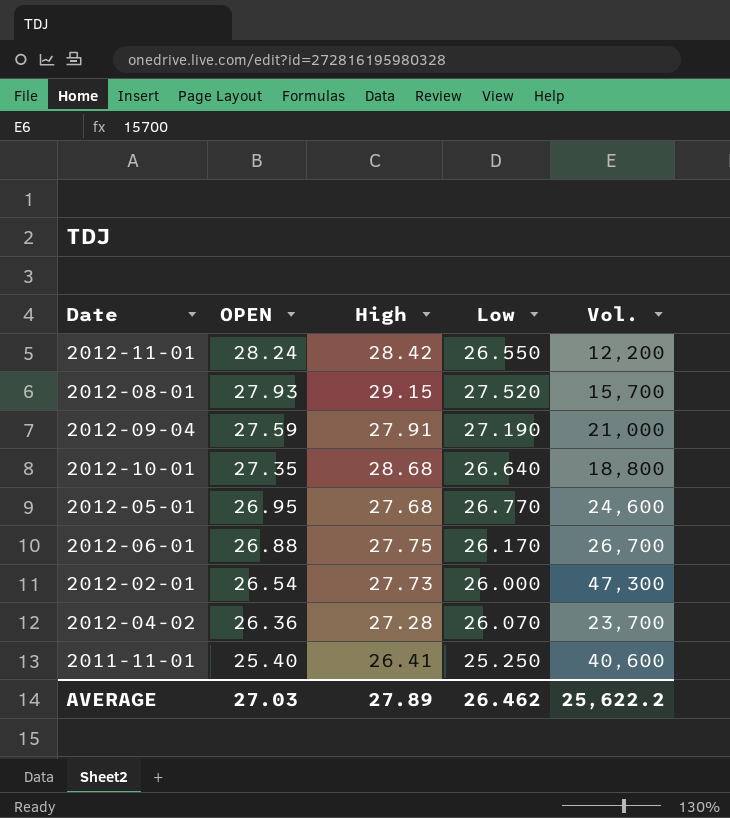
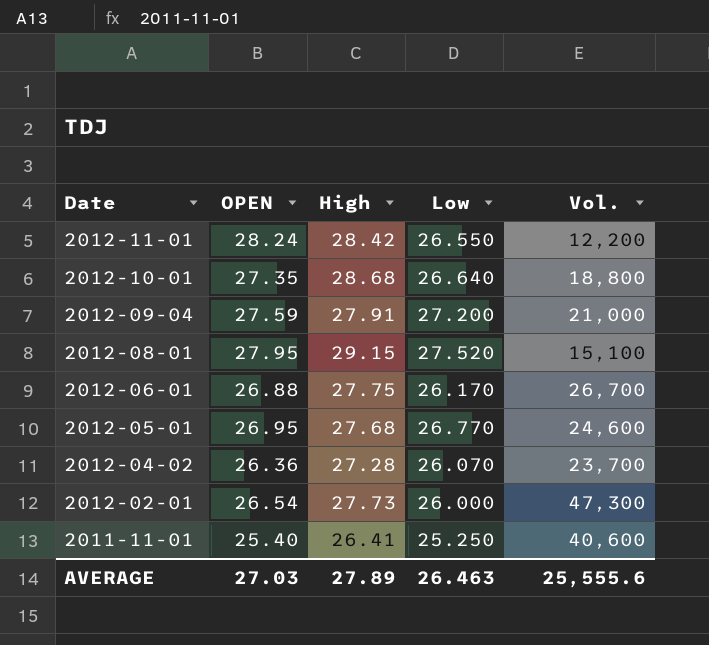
row order: OPEN descending -> Date descending
2012-09-04 | Low: 27.190 -> 27.200
2012-08-01 | OPEN: 27.93 -> 27.95
2012-08-01 | Vol.: 15,700 -> 15,100
AVERAGE | Low: 26.462 -> 26.463
AVERAGE | Vol.: 25,622.2 -> 25,555.6

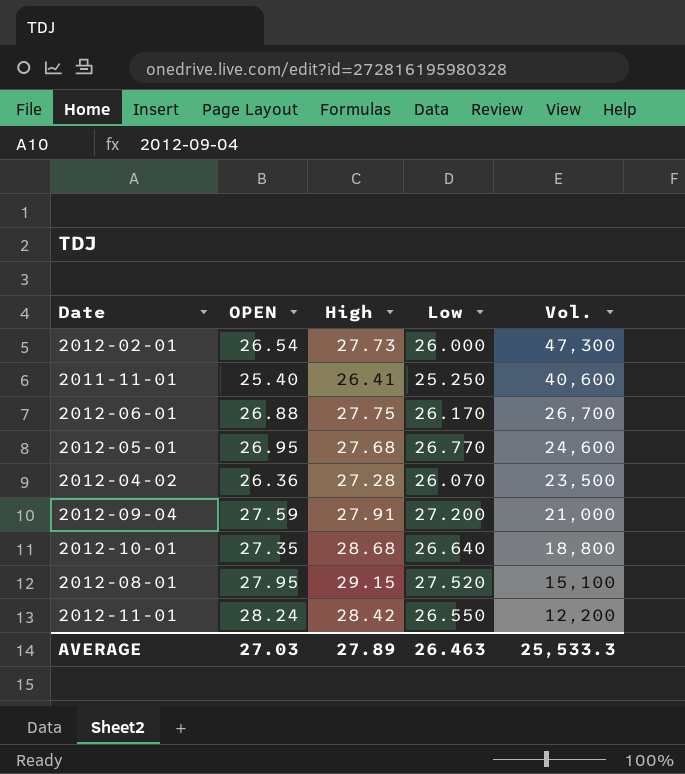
row order: Date descending -> Vol. descending
2012-04-02 | Vol.: 23,700 -> 23,500
AVERAGE | Vol.: 25,555.6 -> 25,533.3

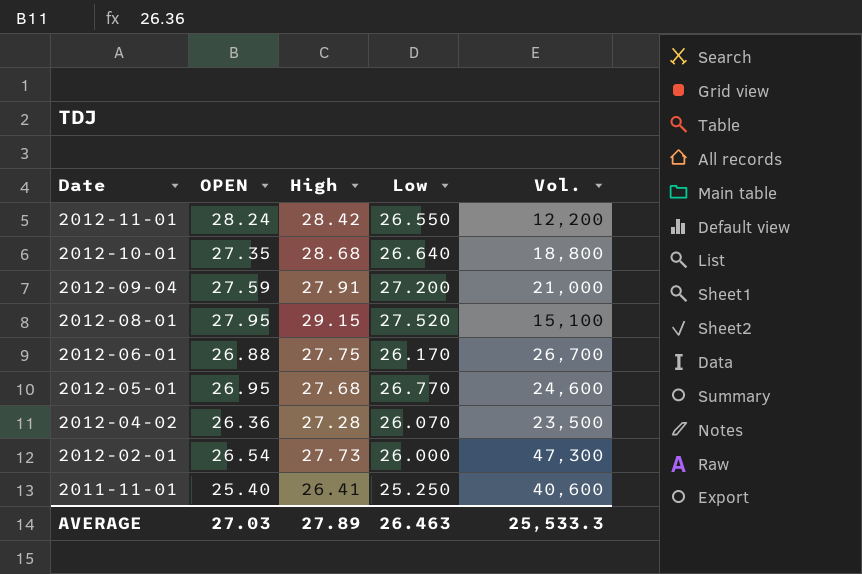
row order: Vol. descending -> Date descending

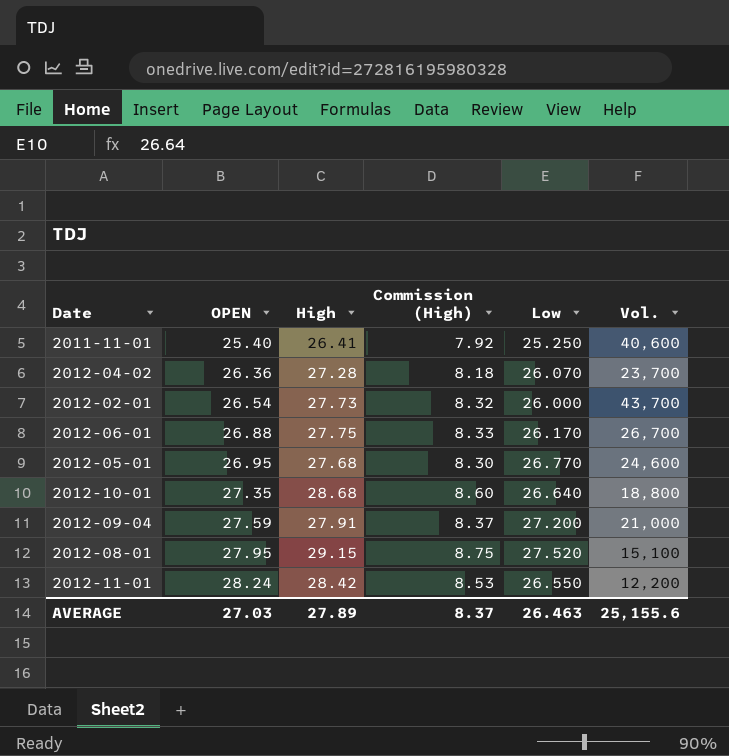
row order: Date descending -> OPEN ascending
column Commission (High) | formula: none -> [High] * 0.3
2012-04-02 | Vol.: 23,500 -> 23,700
2012-02-01 | Vol.: 47,300 -> 43,700
AVERAGE | Vol.: 25,533.3 -> 25,155.6

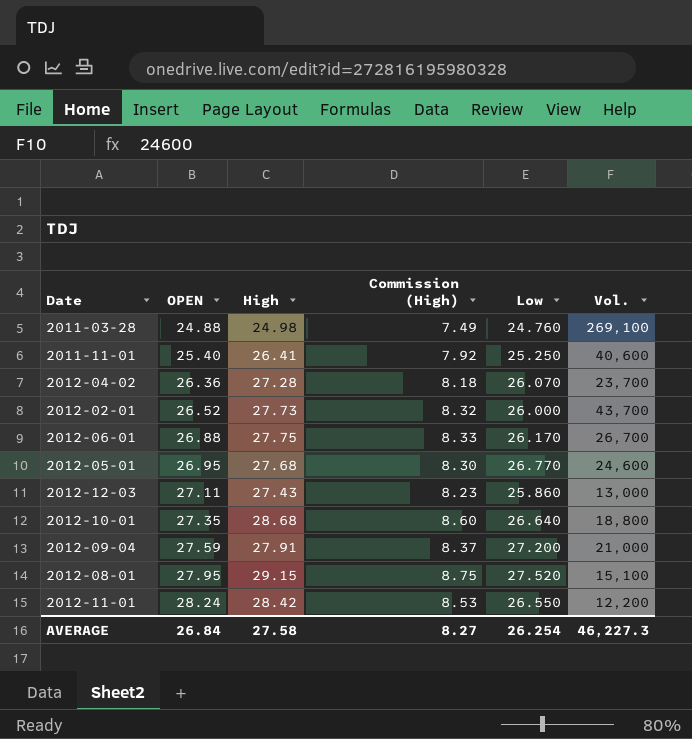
row 2011-03-28: none -> 24.88 | 24.98 | 7.49 | 24.760 | 269,100
2012-02-01 | OPEN: 26.54 -> 26.52
row 2012-12-03: none -> 27.11 | 27.43 | 8.23 | 25.860 | 13,000
AVERAGE | OPEN: 27.03 -> 26.84
AVERAGE | High: 27.89 -> 27.58
AVERAGE | Commission (High): 8.37 -> 8.27
AVERAGE | Low: 26.463 -> 26.254
AVERAGE | Vol.: 25,155.6 -> 46,227.3

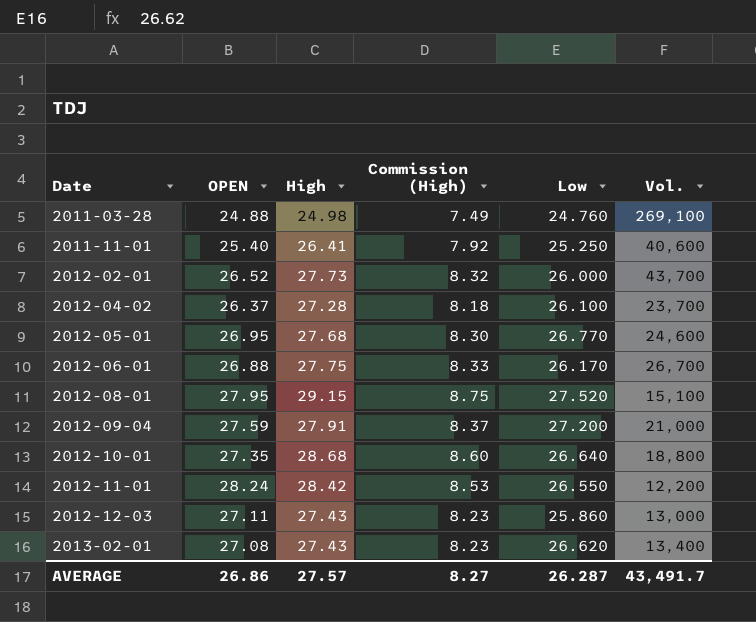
row order: OPEN ascending -> Date ascending
2012-04-02 | OPEN: 26.36 -> 26.37
2012-04-02 | Low: 26.070 -> 26.100
row 2013-02-01: none -> 27.08 | 27.43 | 8.23 | 26.620 | 13,400
AVERAGE | OPEN: 26.84 -> 26.86
AVERAGE | High: 27.58 -> 27.57
AVERAGE | Low: 26.254 -> 26.287
AVERAGE | Vol.: 46,227.3 -> 43,491.7

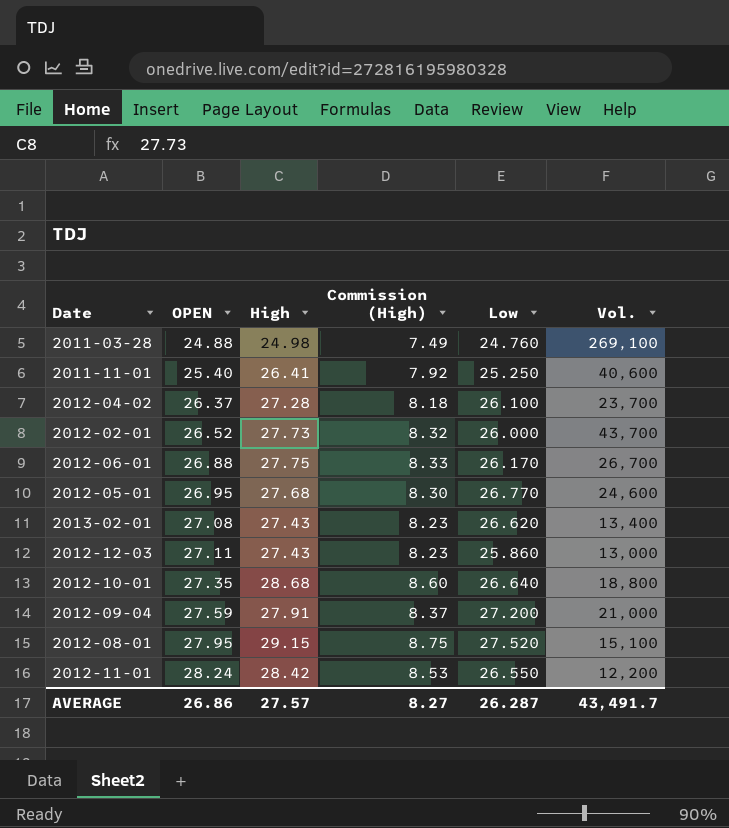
row order: Date ascending -> OPEN ascending

